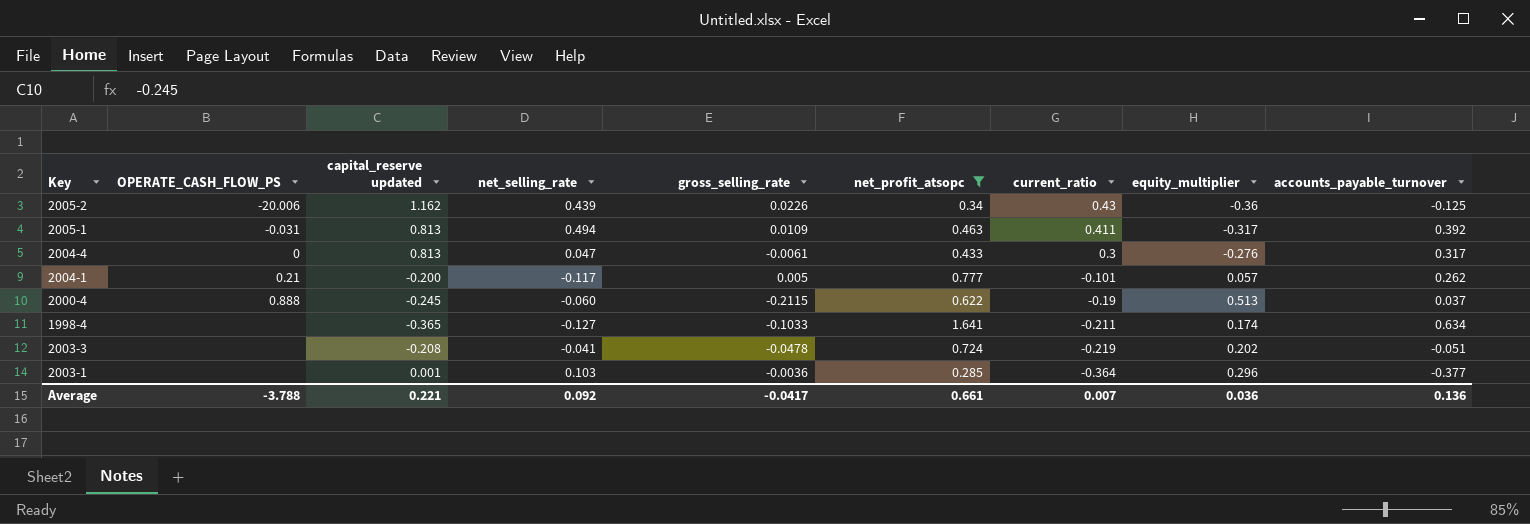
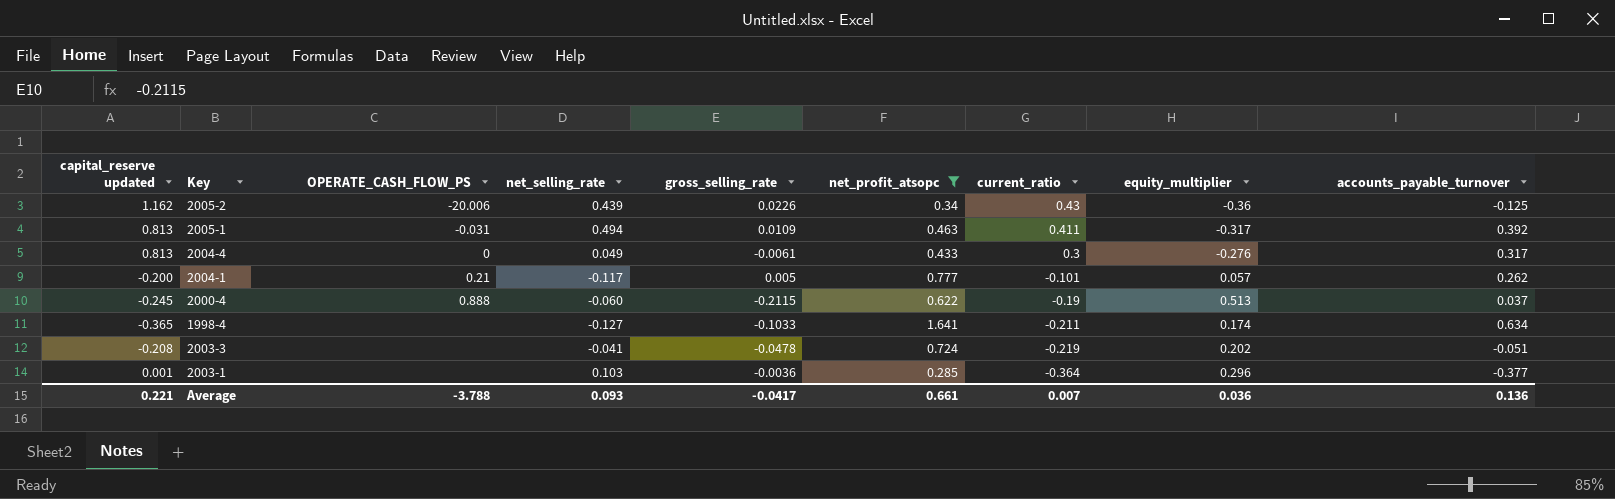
column capital_reserve updated | position: 3 -> 1
2004-4 | net_selling_rate: 0.047 -> 0.049
Average | net_selling_rate: 0.092 -> 0.093

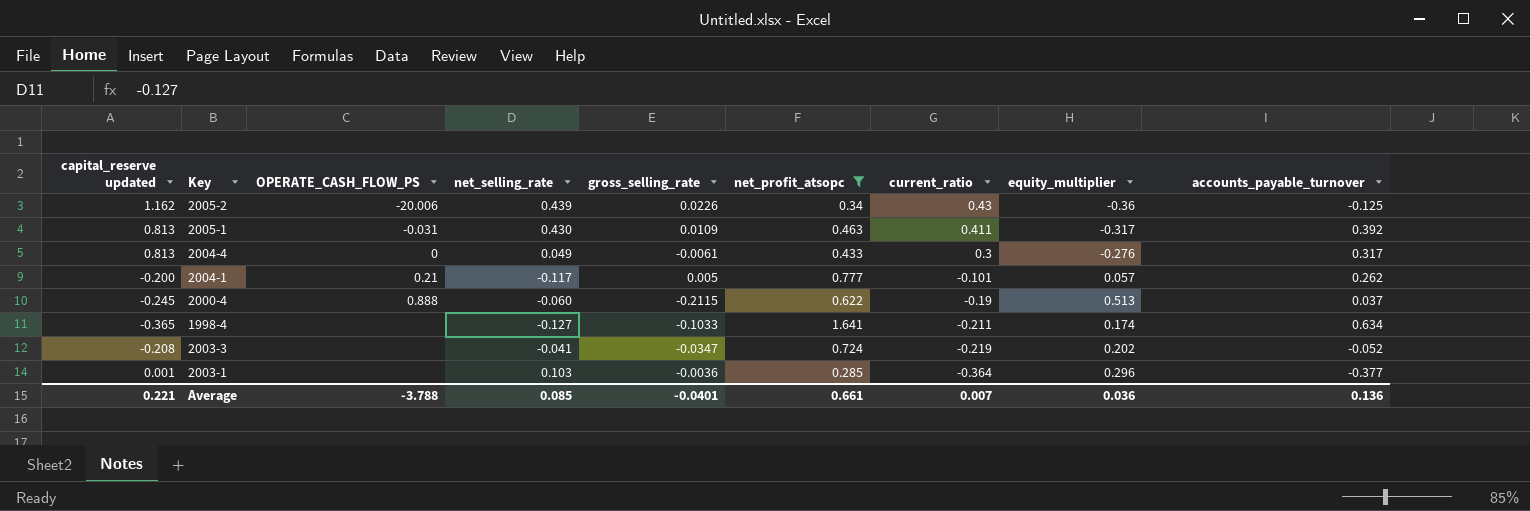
2005-1 | net_selling_rate: 0.494 -> 0.430
2003-3 | gross_selling_rate: -0.0478 -> -0.0347
2003-3 | accounts_payable_turnover: -0.051 -> -0.052
Average | net_selling_rate: 0.093 -> 0.085
Average | gross_selling_rate: -0.0417 -> -0.0401

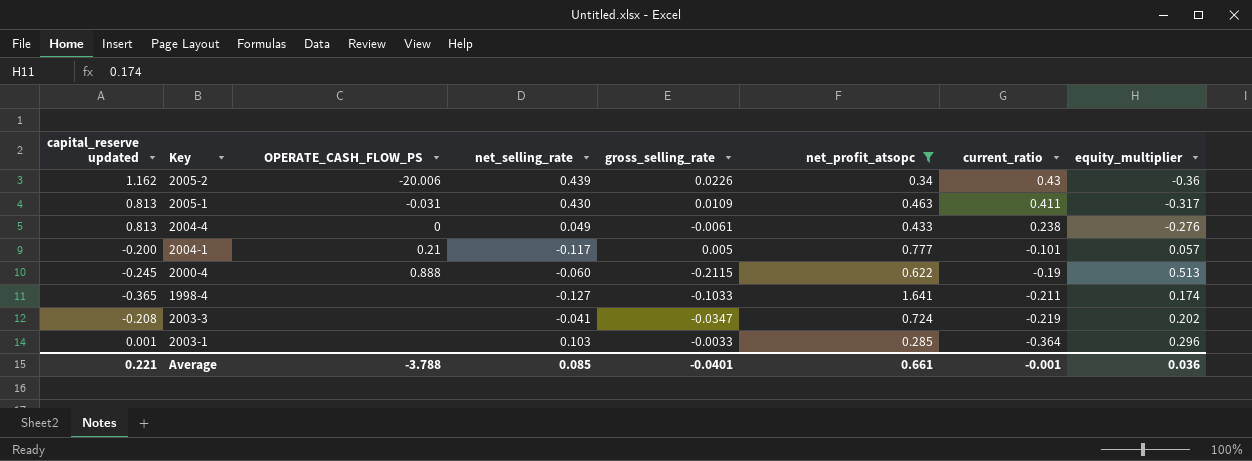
column accounts_payable_turnover | position: 9 -> none
2004-4 | current_ratio: 0.3 -> 0.238
2003-1 | gross_selling_rate: -0.0036 -> -0.0033
Average | current_ratio: 0.007 -> -0.001

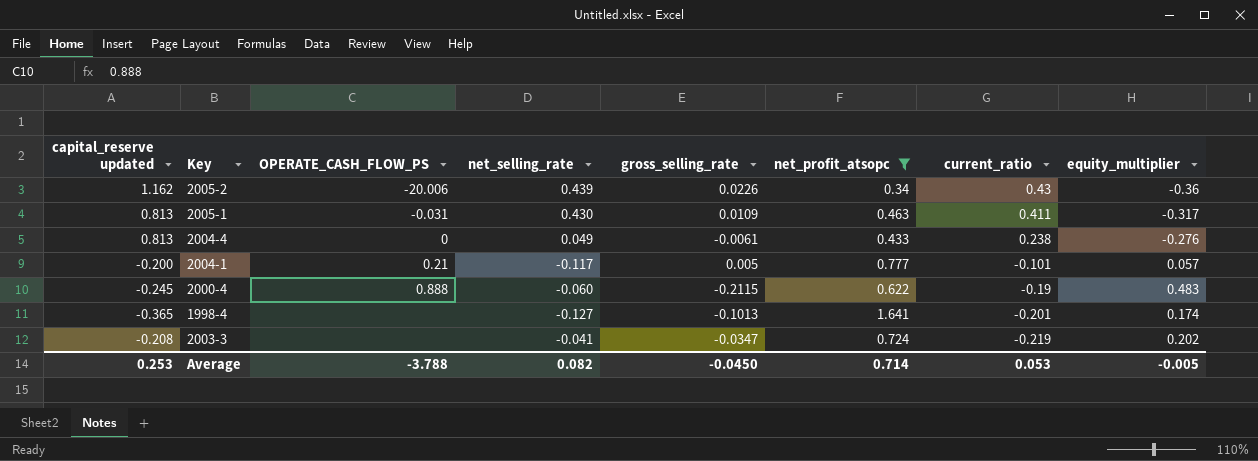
row 2003-1: 0.001 | none | 0.103 | -0.0033 | 0.285 | -0.364 | 0.296 -> none
2000-4 | equity_multiplier: 0.513 -> 0.483
1998-4 | gross_selling_rate: -0.1033 -> -0.1013
1998-4 | current_ratio: -0.211 -> -0.201
Average | capital_reserve updated: 0.221 -> 0.253
Average | net_selling_rate: 0.085 -> 0.082
Average | gross_selling_rate: -0.0401 -> -0.0450
Average | net_profit_atsopc: 0.661 -> 0.714
Average | current_ratio: -0.001 -> 0.053
Average | equity_multiplier: 0.036 -> -0.005

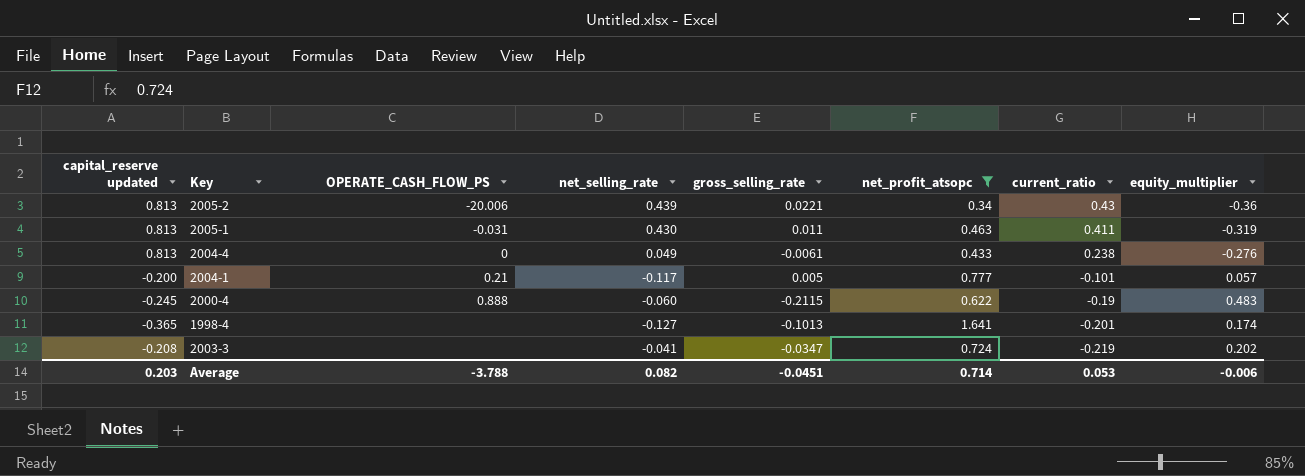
2005-2 | capital_reserve updated: 1.162 -> 0.813
2005-2 | gross_selling_rate: 0.0226 -> 0.0221
2005-1 | gross_selling_rate: 0.0109 -> 0.011
2005-1 | equity_multiplier: -0.317 -> -0.319
Average | capital_reserve updated: 0.253 -> 0.203
Average | gross_selling_rate: -0.0450 -> -0.0451
Average | equity_multiplier: -0.005 -> -0.006

